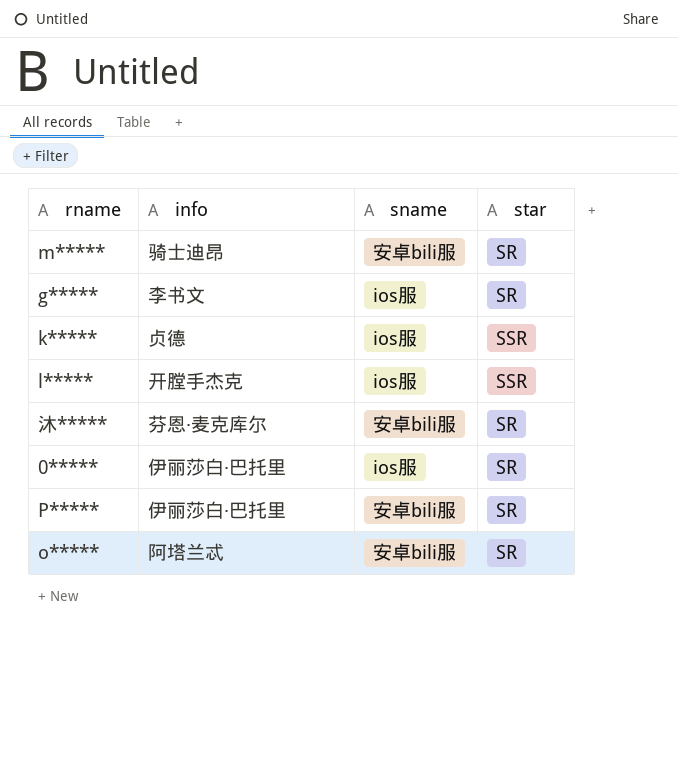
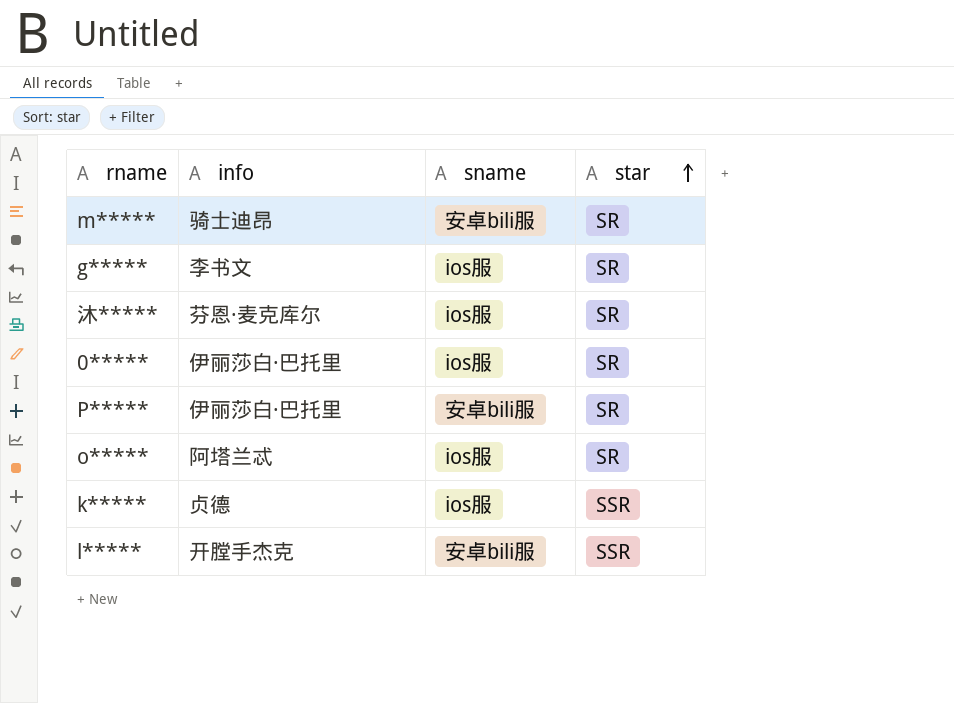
row order: none -> star ascending
沐***** | sname: 安卓bili服 -> ios服
o***** | sname: 安卓bili服 -> ios服
l***** | sname: ios服 -> 安卓bili服

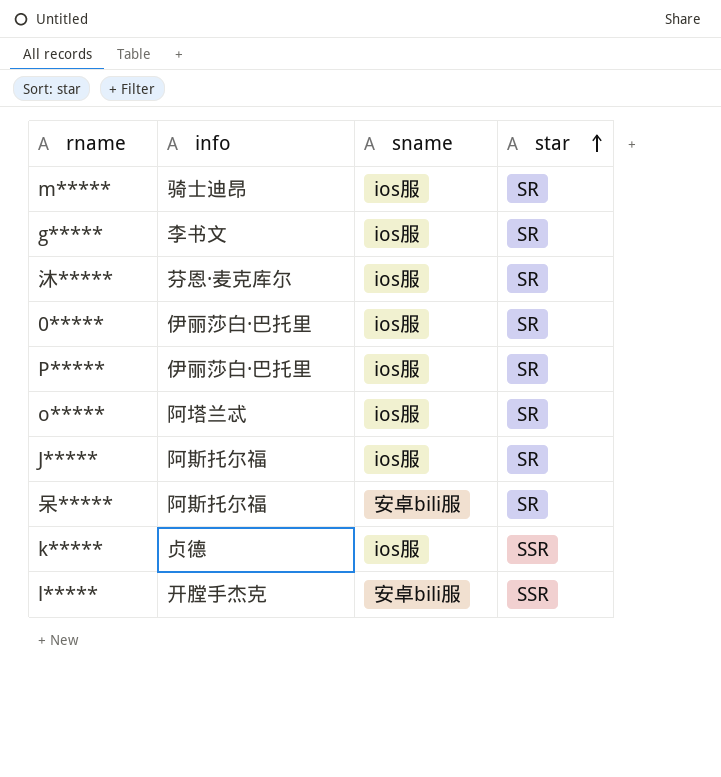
m***** | sname: 安卓bili服 -> ios服
P***** | sname: 安卓bili服 -> ios服
row J*****: none -> 阿斯托尔福 | ios服 | SR
row 呆*****: none -> 阿斯托尔福 | 安卓bili服 | SR

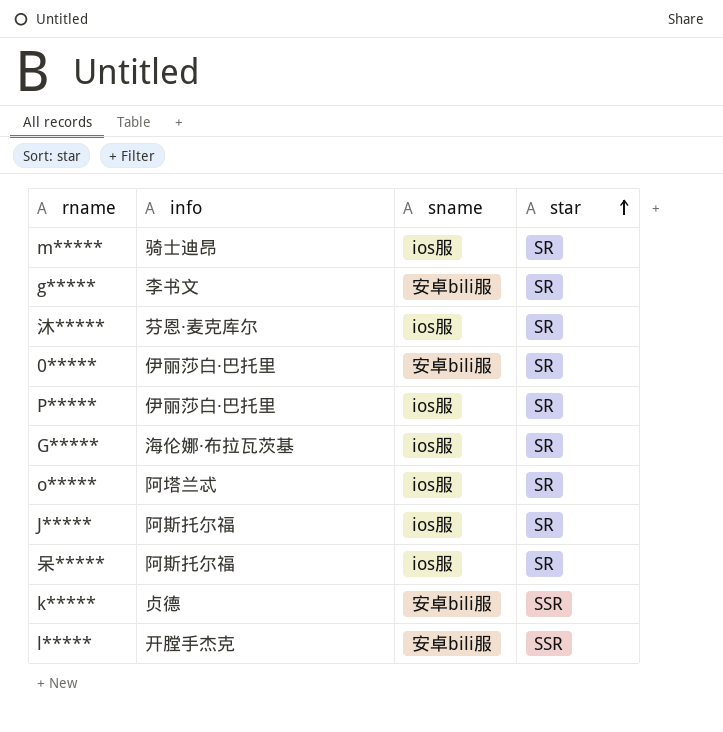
g***** | sname: ios服 -> 安卓bili服
0***** | sname: ios服 -> 安卓bili服
row G*****: none -> 海伦娜·布拉瓦茨基 | ios服 | SR
呆***** | sname: 安卓bili服 -> ios服
k***** | sname: ios服 -> 安卓bili服

